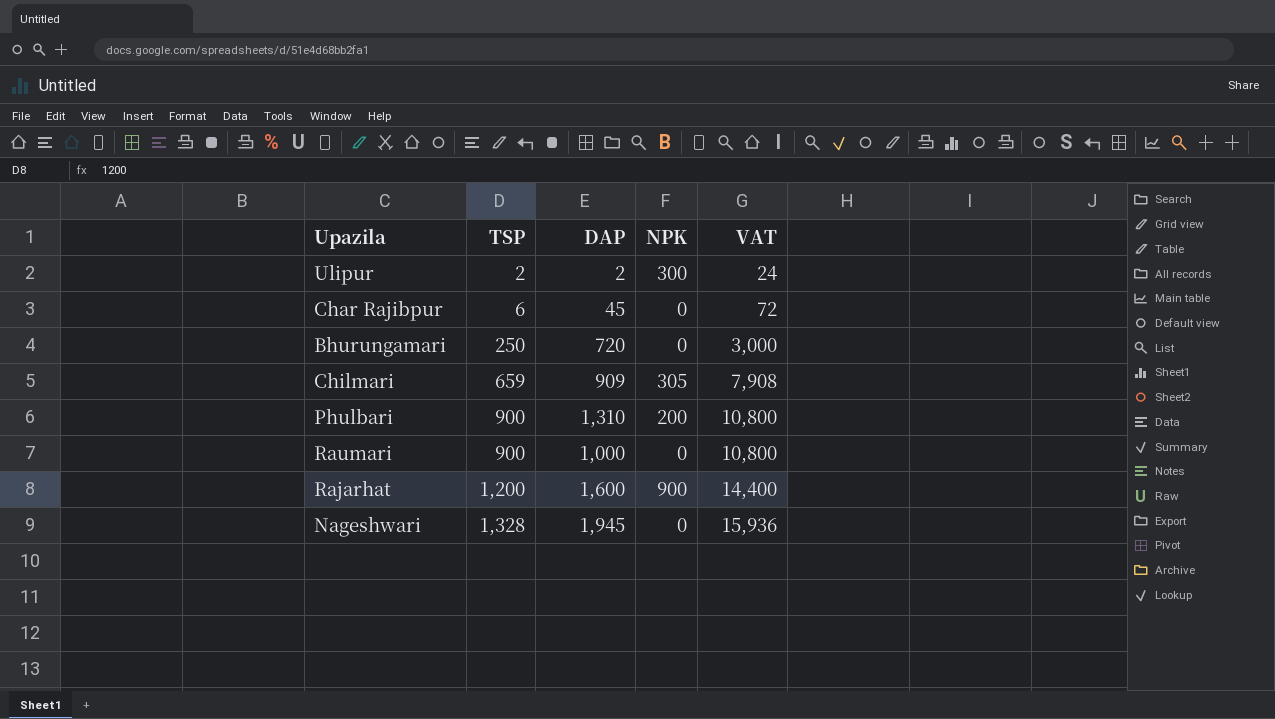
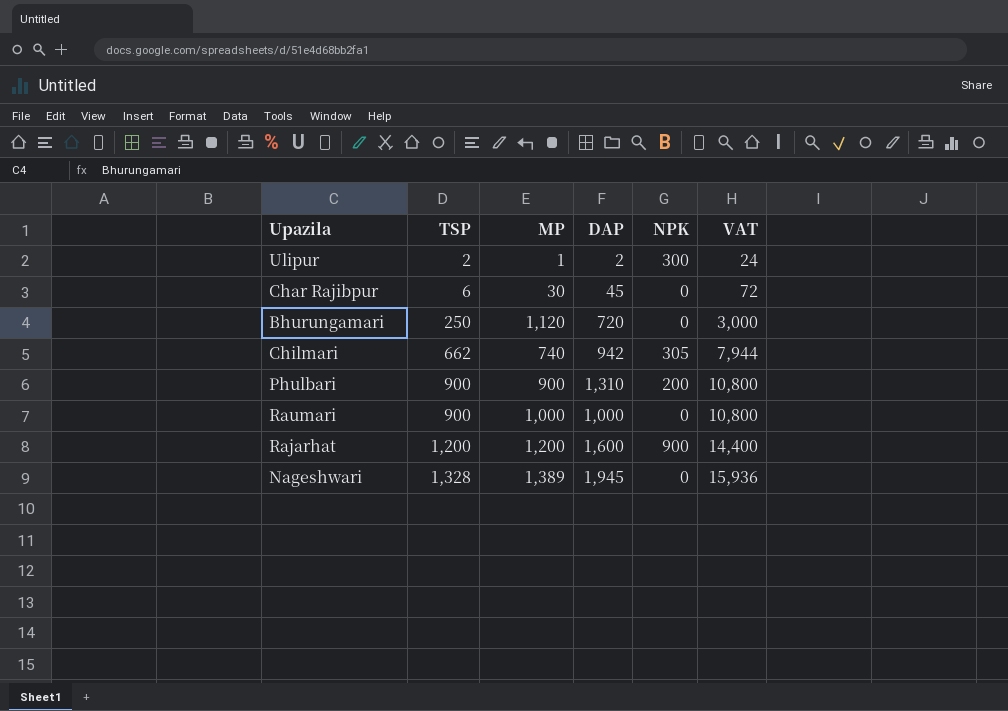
column MP | position: none -> 3
Chilmari | TSP: 659 -> 662
Chilmari | DAP: 909 -> 942
Chilmari | VAT: 7,908 -> 7,944

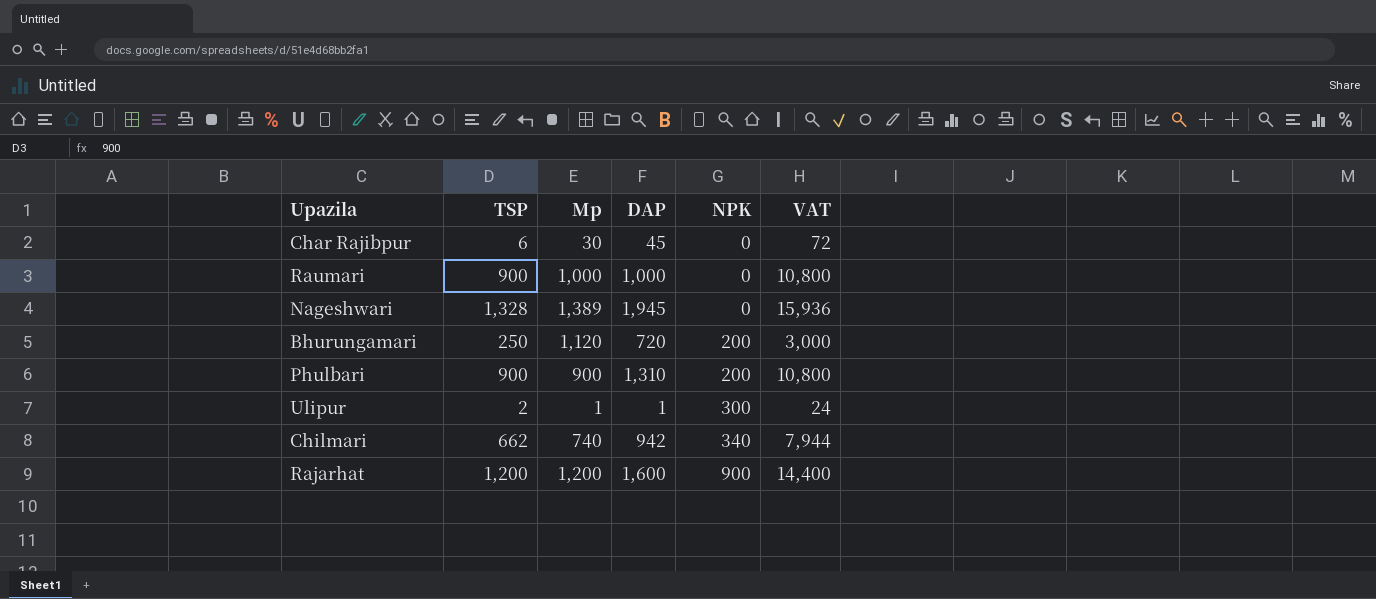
row order: TSP ascending -> NPK ascending
column name: MP -> Mp
Bhurungamari | NPK: 0 -> 200
Ulipur | DAP: 2 -> 1
Chilmari | NPK: 305 -> 340

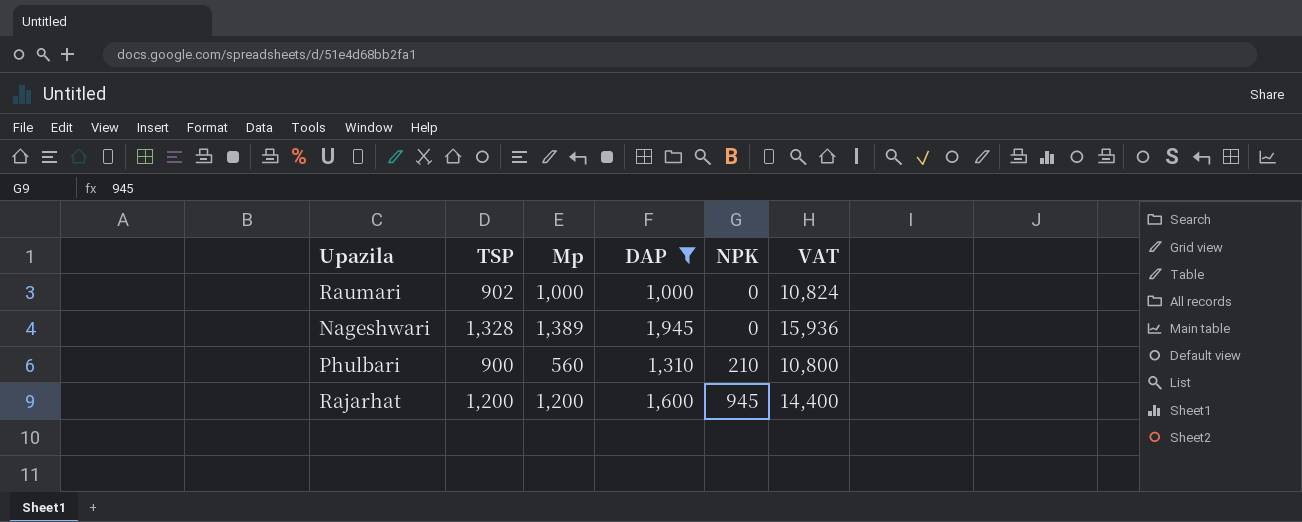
filter: none -> DAP >= 1,000
Raumari | TSP: 900 -> 902
Raumari | VAT: 10,800 -> 10,824
Phulbari | Mp: 900 -> 560
Phulbari | NPK: 200 -> 210
Rajarhat | NPK: 900 -> 945

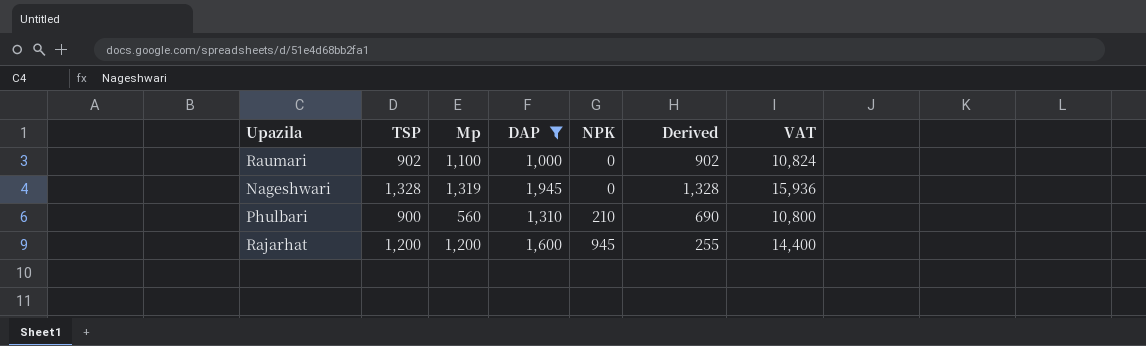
column Derived | formula: none -> [TSP] - [NPK]
Raumari | Mp: 1,000 -> 1,100
Nageshwari | Mp: 1,389 -> 1,319

